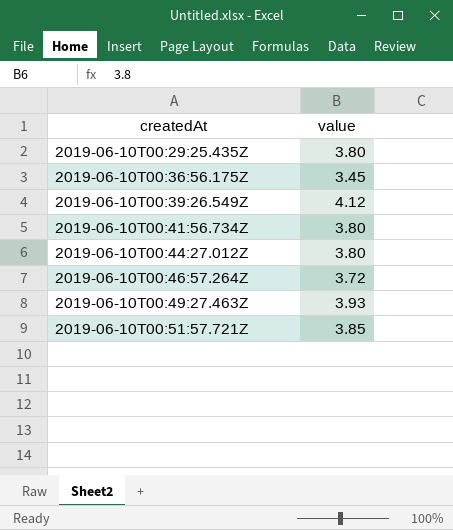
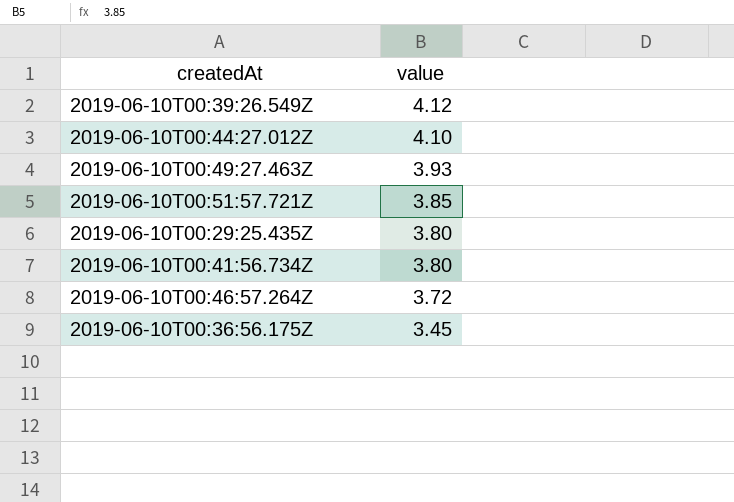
row order: createdAt ascending -> value descending
2019-06-10T00:44:27.012Z | value: 3.80 -> 4.10

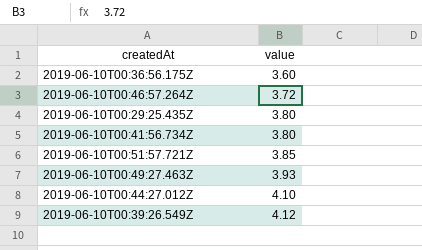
row order: value descending -> value ascending
2019-06-10T00:36:56.175Z | value: 3.45 -> 3.60

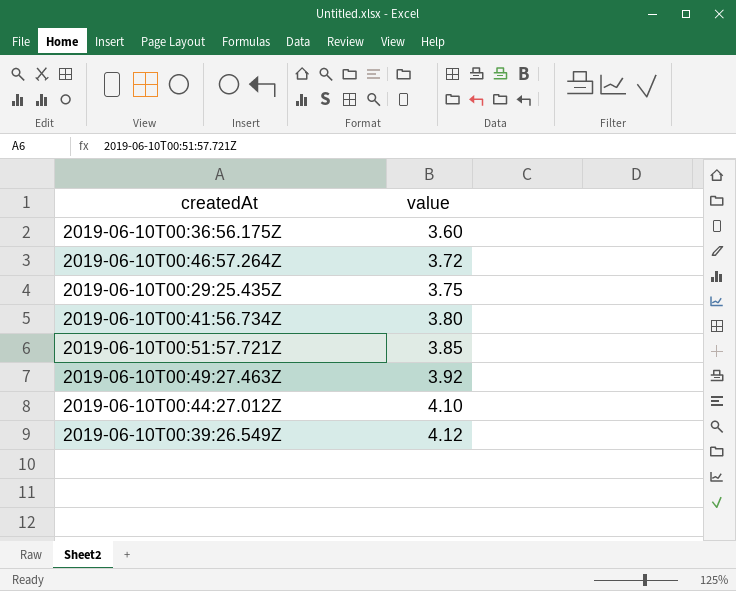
2019-06-10T00:29:25.435Z | value: 3.80 -> 3.75
2019-06-10T00:49:27.463Z | value: 3.93 -> 3.92

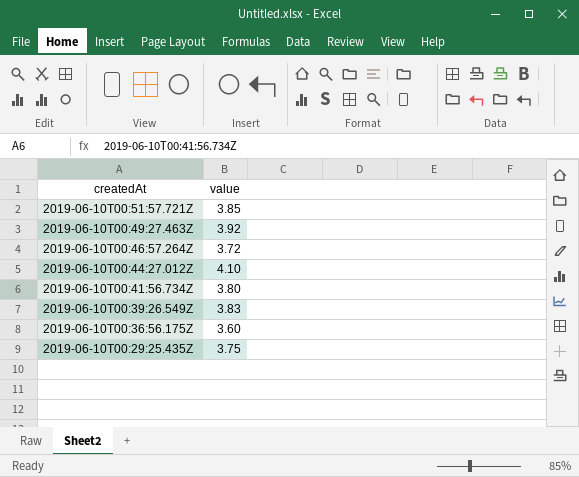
row order: value ascending -> createdAt descending
2019-06-10T00:39:26.549Z | value: 4.12 -> 3.83

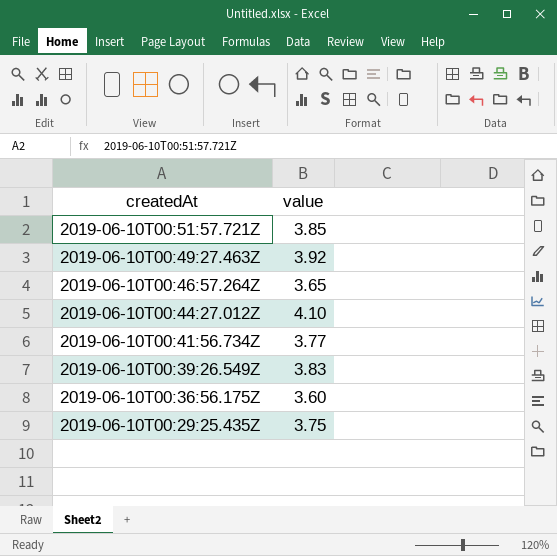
2019-06-10T00:46:57.264Z | value: 3.72 -> 3.65
2019-06-10T00:41:56.734Z | value: 3.80 -> 3.77

